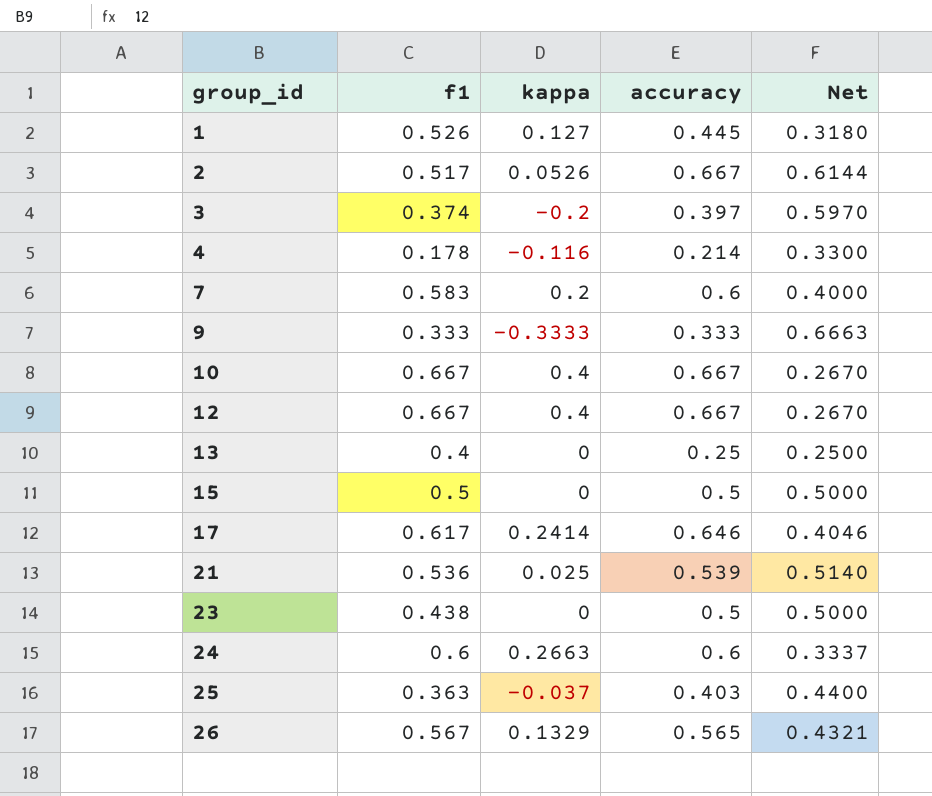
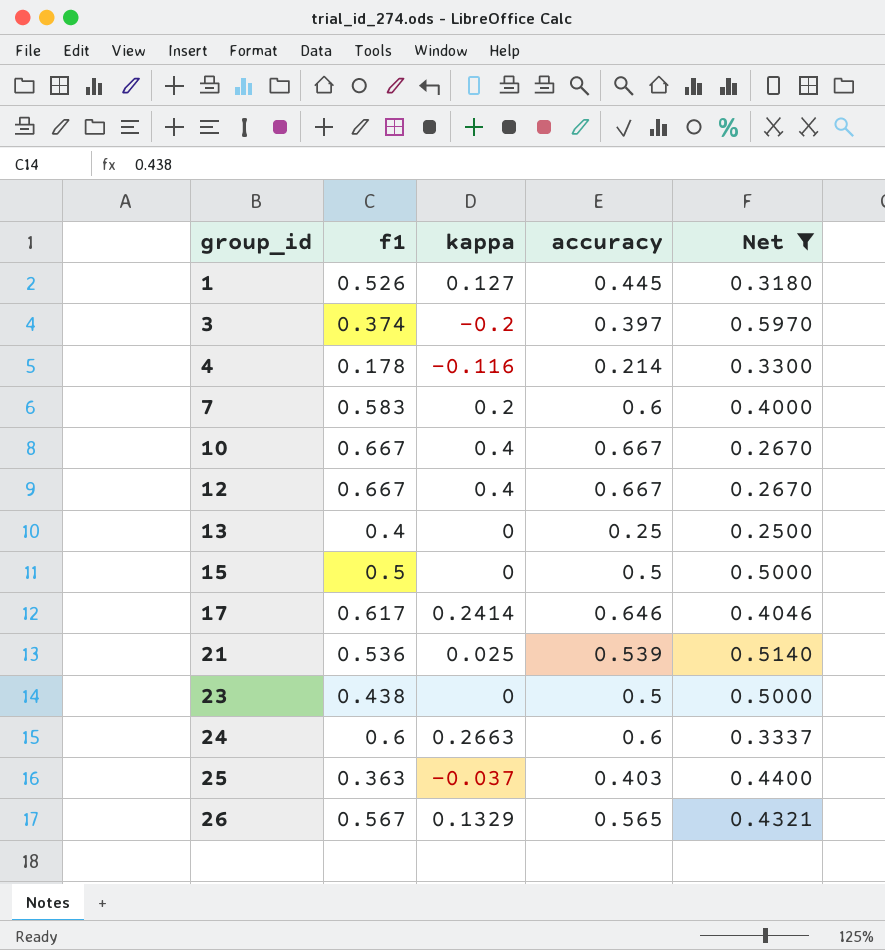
filter: none -> Net <= 0.5970

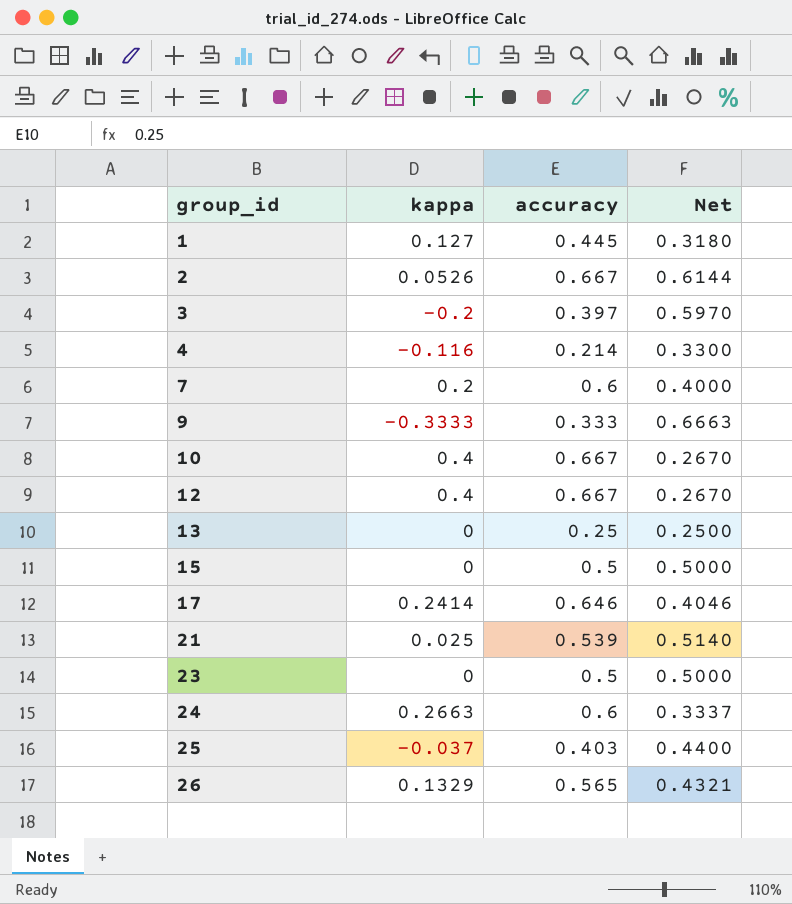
filter: Net <= 0.5970 -> none
column f1 | position: 2 -> none

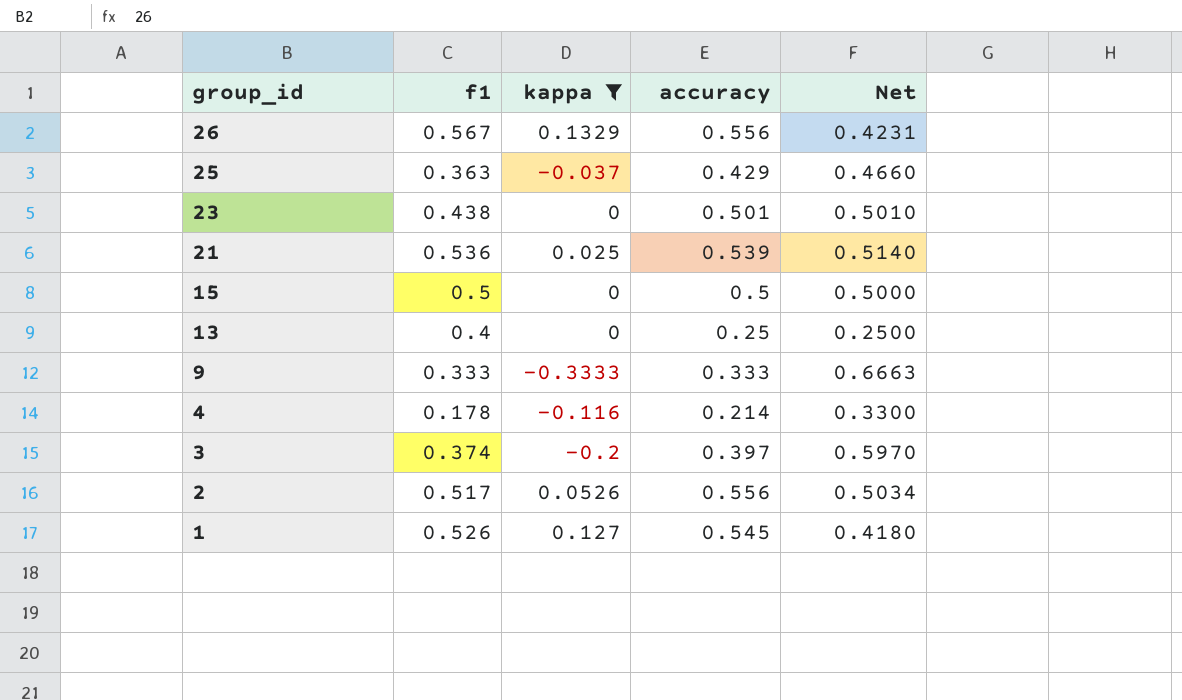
filter: none -> kappa <= 0.1329
row order: group_id ascending -> group_id descending
column f1 | position: none -> 2
26 | accuracy: 0.565 -> 0.556
26 | Net: 0.4321 -> 0.4231
25 | accuracy: 0.403 -> 0.429
25 | Net: 0.4400 -> 0.4660
23 | accuracy: 0.5 -> 0.501
23 | Net: 0.5000 -> 0.5010
2 | accuracy: 0.667 -> 0.556
2 | Net: 0.6144 -> 0.5034
1 | accuracy: 0.445 -> 0.545
1 | Net: 0.3180 -> 0.4180

